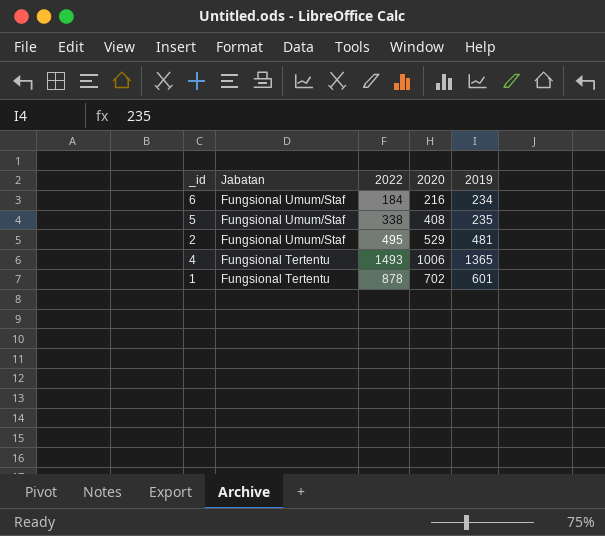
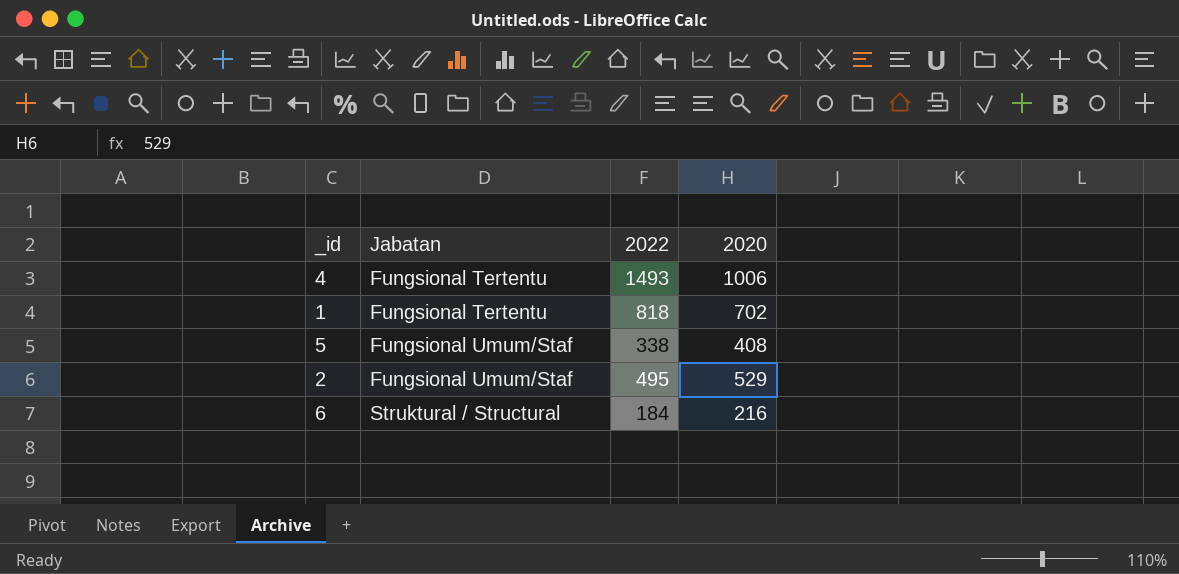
row order: Jabatan descending -> Jabatan ascending
column 2019 | position: 5 -> none
1 | 2022: 878 -> 818
6 | Jabatan: Fungsional Umum/Staf -> Struktural / Structural

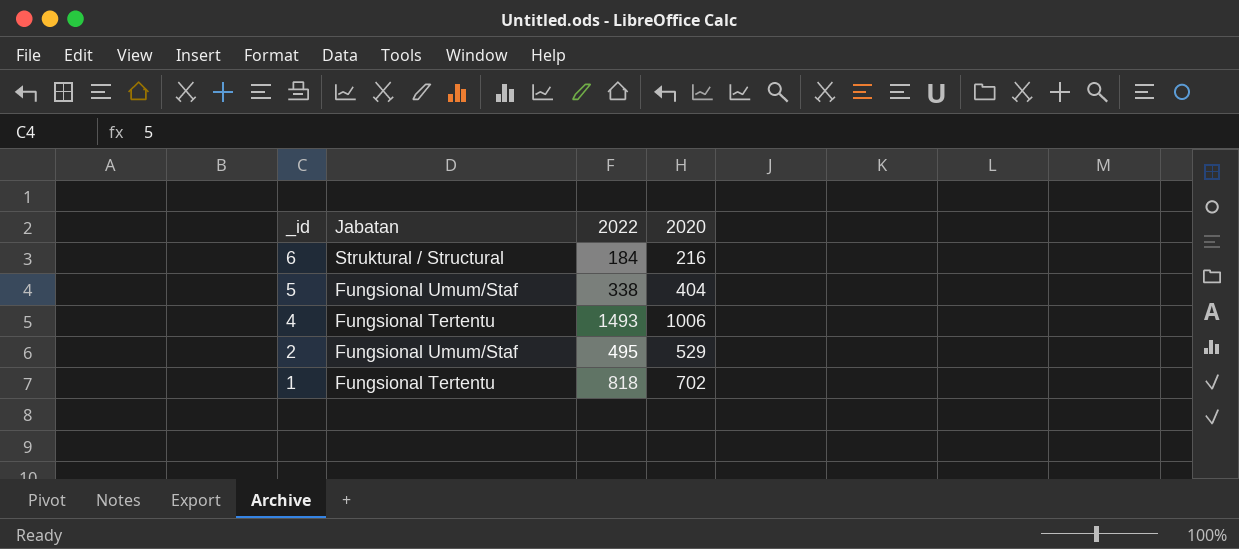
row order: Jabatan ascending -> _id descending
5 | 2020: 408 -> 404

